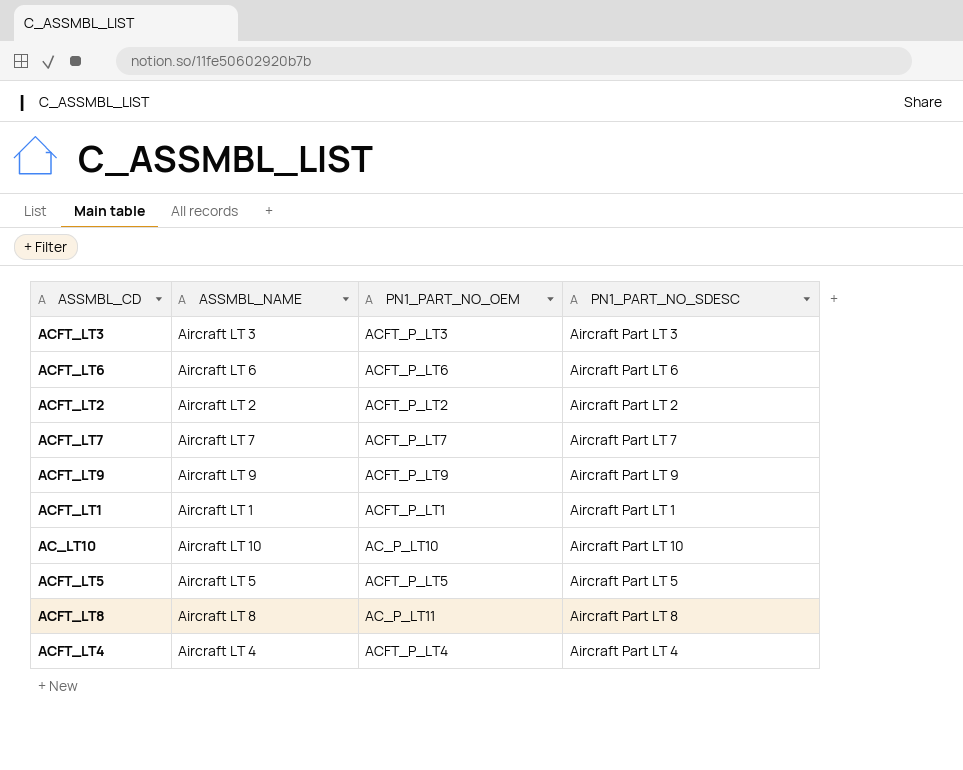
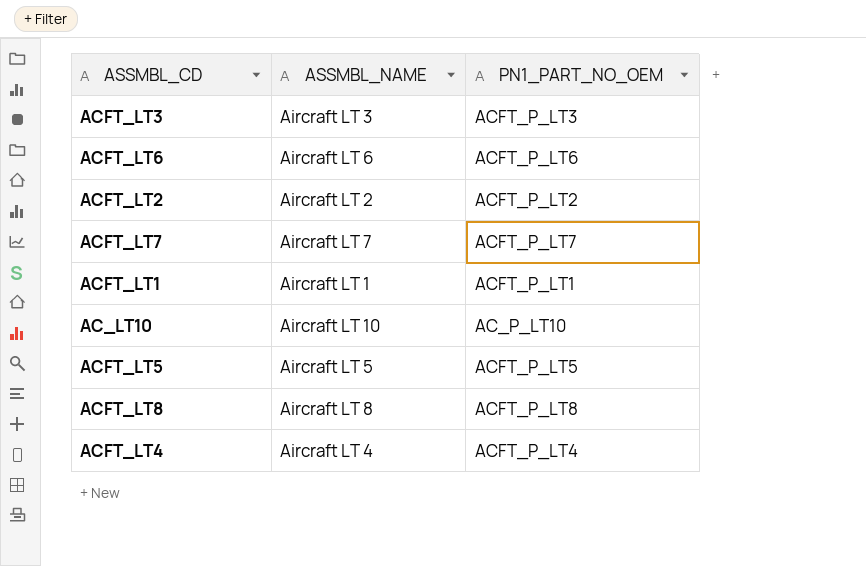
column PN1_PART_NO_SDESC | position: 4 -> none
row ACFT_LT9: Aircraft LT 9 | ACFT_P_LT9 | Aircraft Part LT 9 -> none
ACFT_LT8 | PN1_PART_NO_OEM: AC_P_LT11 -> ACFT_P_LT8

